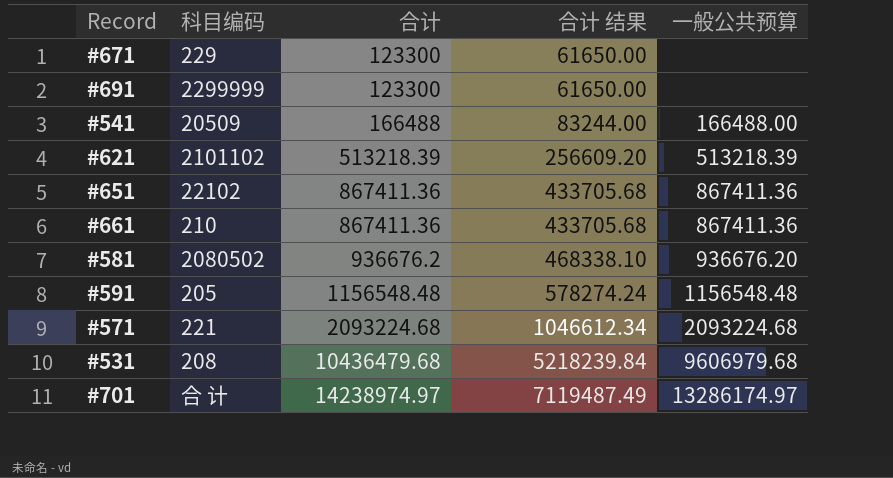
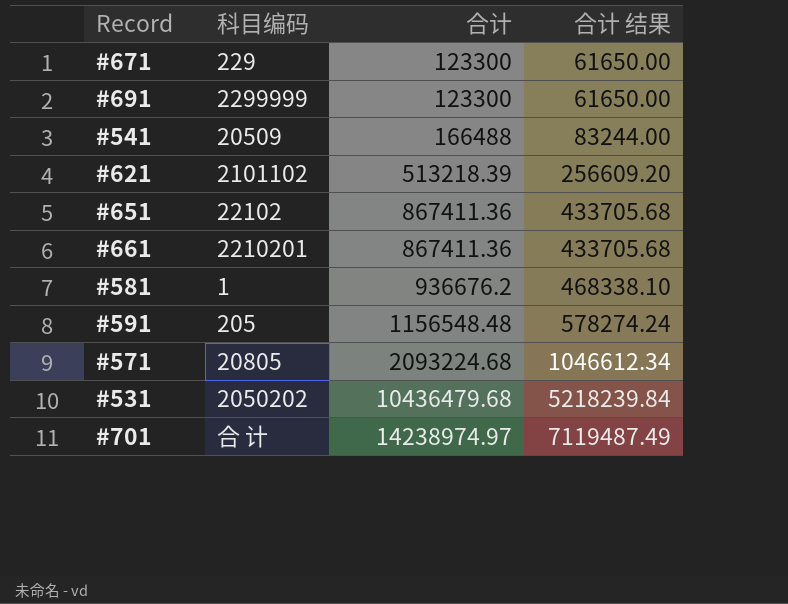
column 一般公共预算 | position: 5 -> none
#661 | 科目编码: 210 -> 2210201
#581 | 科目编码: 2080502 -> 1
#571 | 科目编码: 221 -> 20805
#531 | 科目编码: 208 -> 2050202

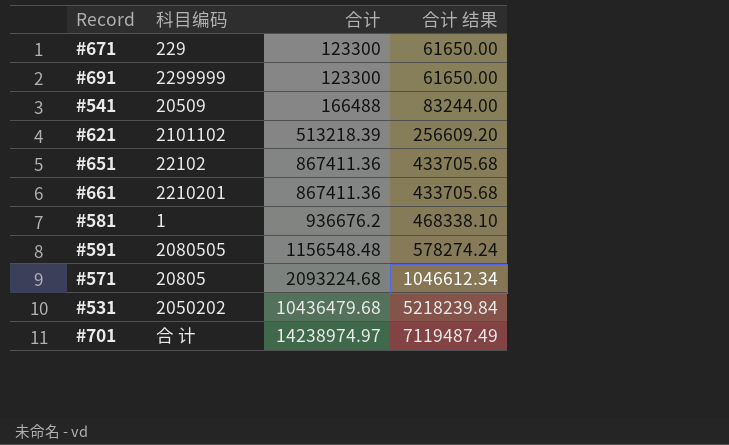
#591 | 科目编码: 205 -> 2080505

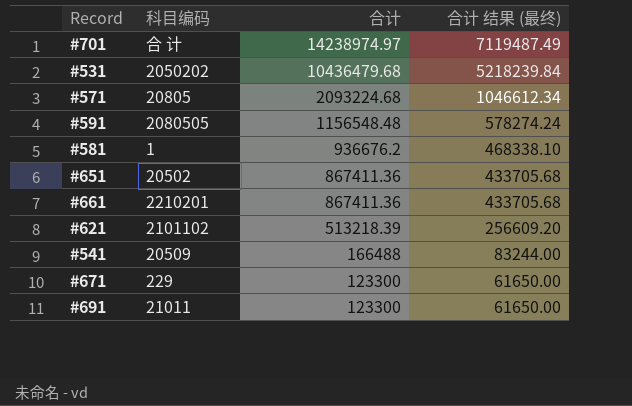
row order: 合计 ascending -> 合计 descending
column name: 合计 结果 -> 合计 结果 (最终)
#651 | 科目编码: 22102 -> 20502
#691 | 科目编码: 2299999 -> 21011

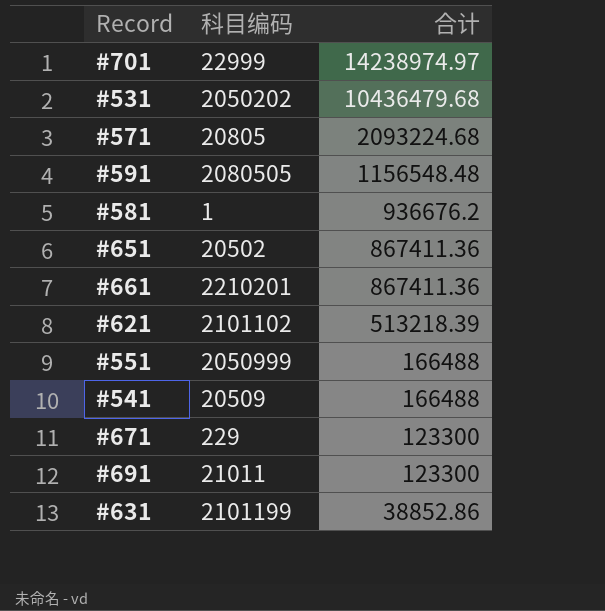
column 合计 结果 (最终) | formula: [合计] * 0.5 -> none
#701 | 科目编码: 合 计 -> 22999
row #551: none -> 2050999 | 166488
row #631: none -> 2101199 | 38852.86

